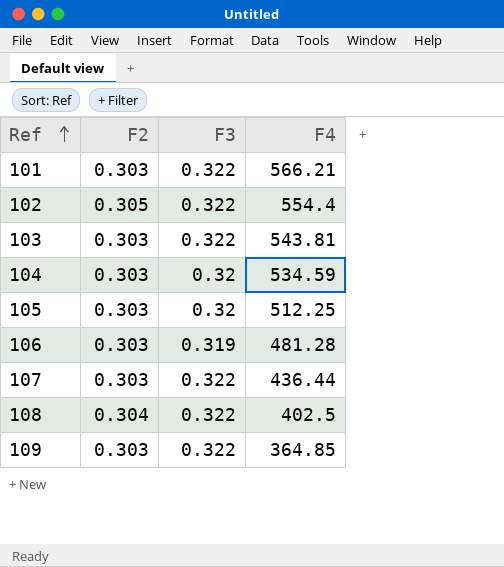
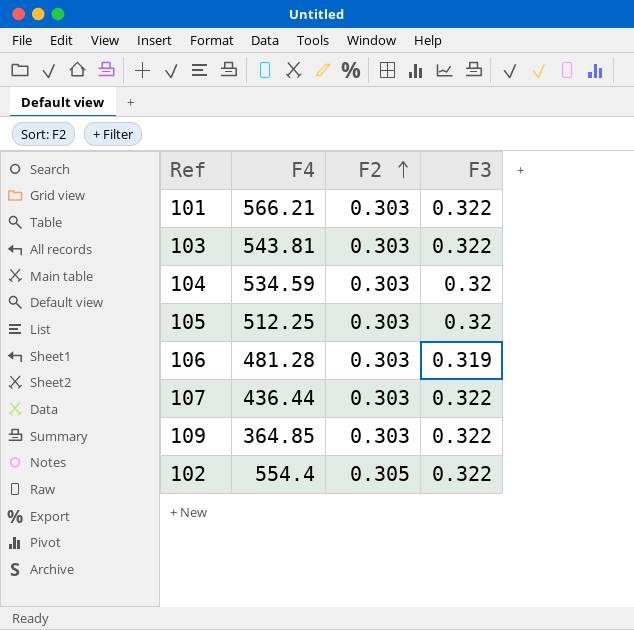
row order: Ref ascending -> F2 ascending
column F4 | position: 4 -> 2
row 108: 0.304 | 0.322 | 402.5 -> none

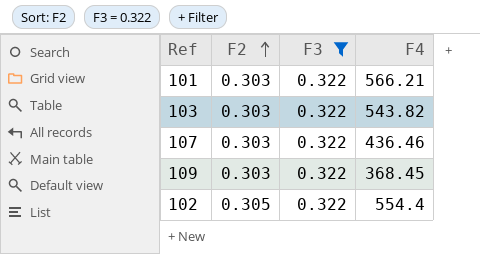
filter: none -> F3 = 0.322
column F4 | position: 2 -> 4
103 | F4: 543.81 -> 543.82
107 | F4: 436.44 -> 436.46
109 | F4: 364.85 -> 368.45

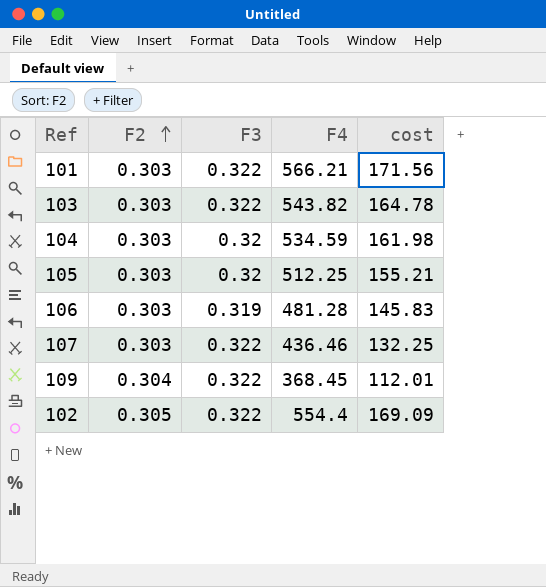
filter: F3 = 0.322 -> none
column cost | formula: none -> [F2] * [F4]
109 | F2: 0.303 -> 0.304

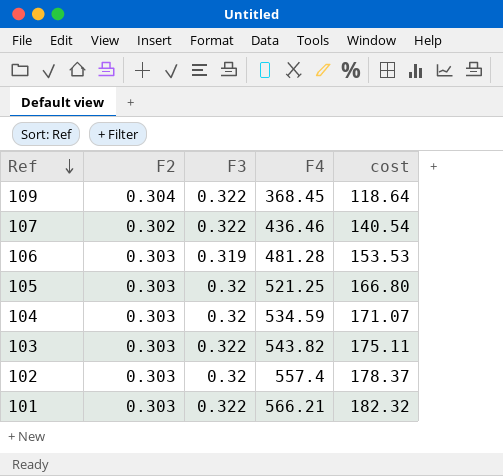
row order: F2 ascending -> Ref descending
column cost | formula: [F2] * [F4] -> [F3] * [F4]
107 | F2: 0.303 -> 0.302
105 | F4: 512.25 -> 521.25
102 | F2: 0.305 -> 0.303
102 | F3: 0.322 -> 0.32
102 | F4: 554.4 -> 557.4

